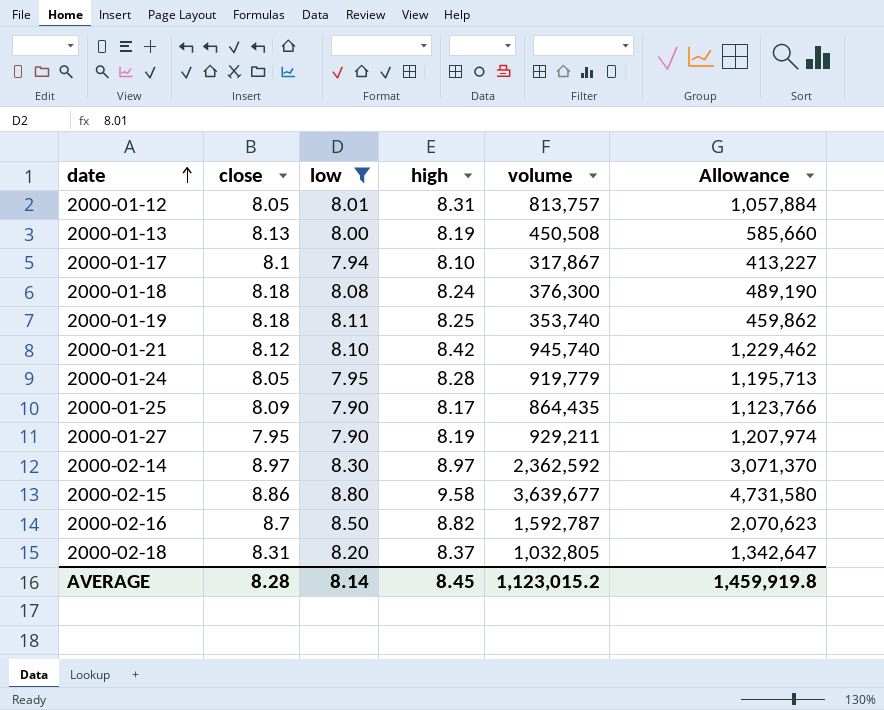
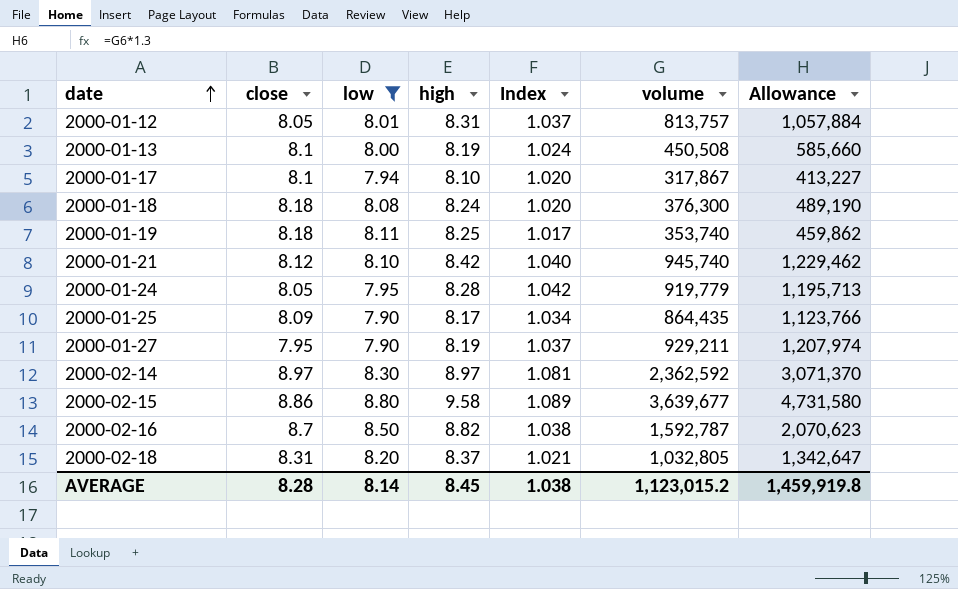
column Index | formula: none -> [high] / [low]
2000-01-13 | close: 8.13 -> 8.1

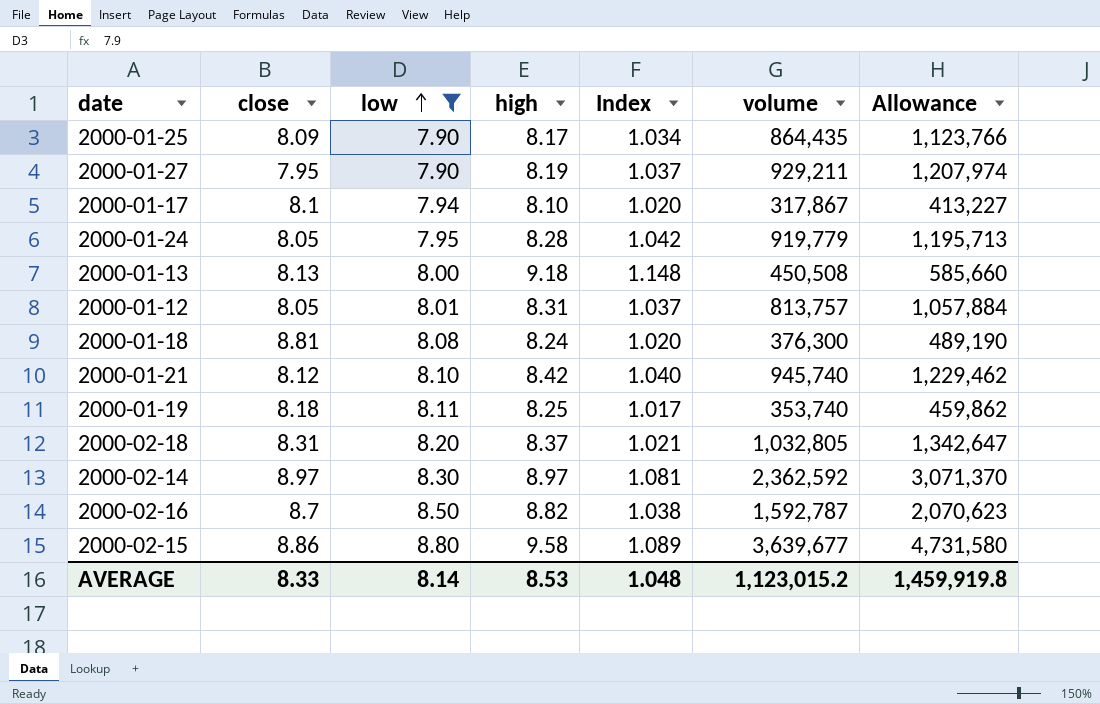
row order: date ascending -> low ascending
2000-01-13 | close: 8.1 -> 8.13
2000-01-13 | high: 8.19 -> 9.18
2000-01-13 | Index: 1.024 -> 1.148
2000-01-18 | close: 8.18 -> 8.81
AVERAGE | close: 8.28 -> 8.33
AVERAGE | high: 8.45 -> 8.53
AVERAGE | Index: 1.038 -> 1.048

